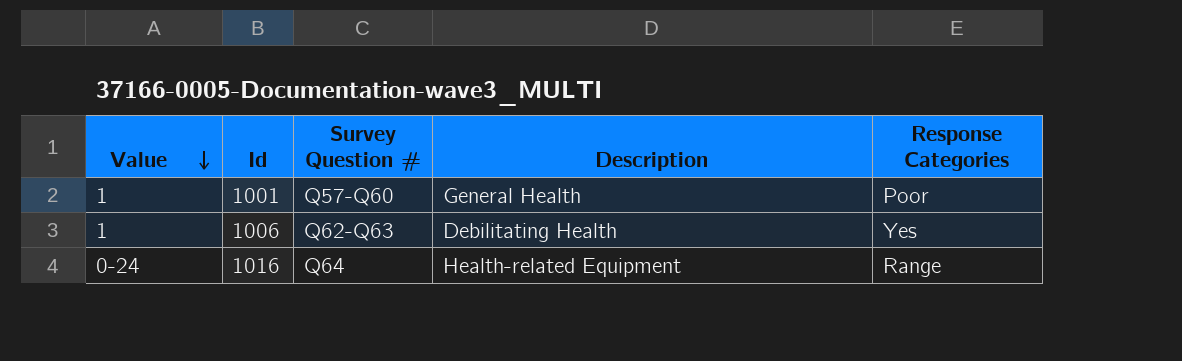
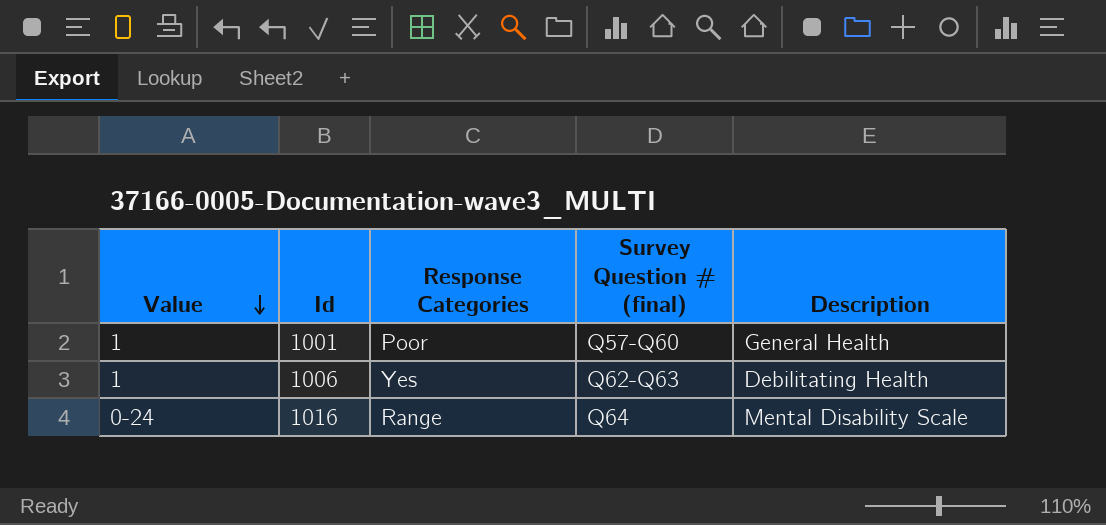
column Response Categories | position: 5 -> 3
column name: Survey Question # -> Survey Question # (final)
1016 | Description: Health-related Equipment -> Mental Disability Scale

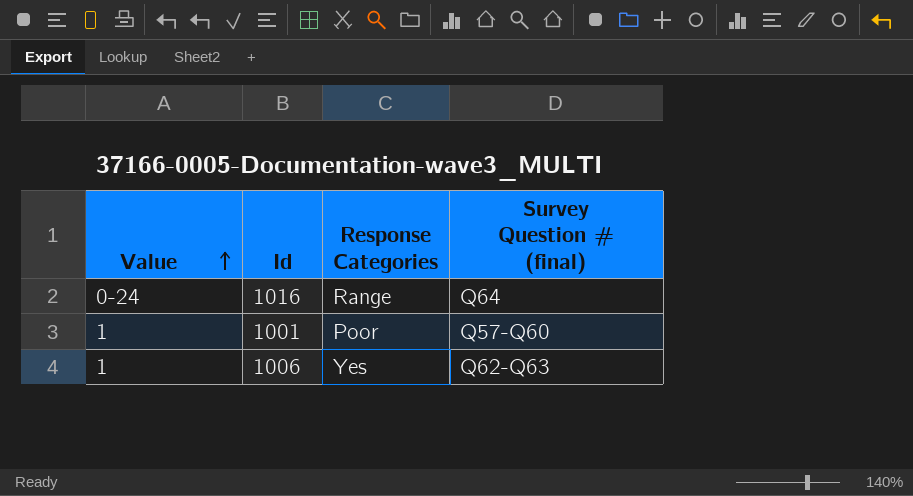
row order: Value descending -> Value ascending
column Description | position: 5 -> none

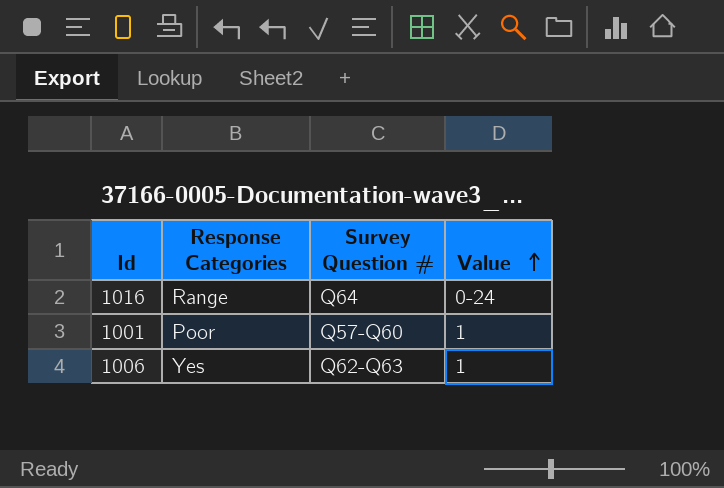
column name: Survey Question # (final) -> Survey Question #
column Value | position: 1 -> 4

